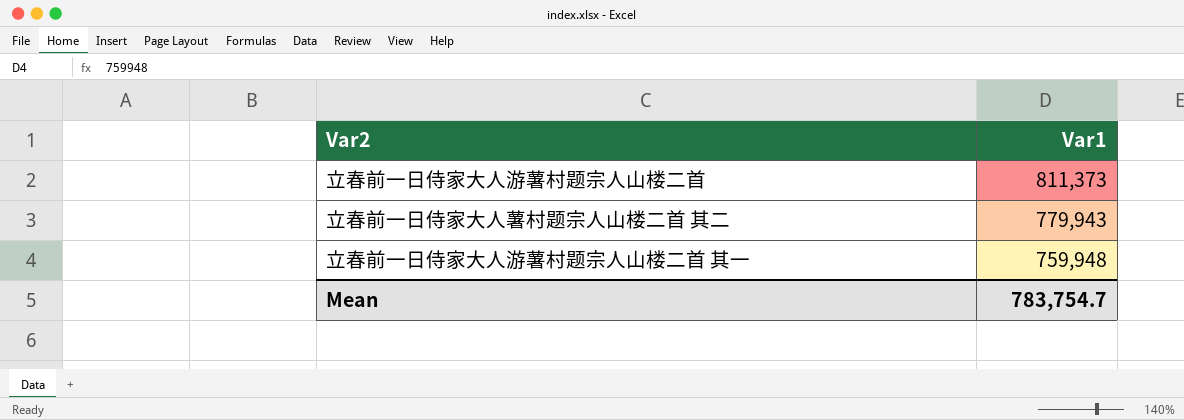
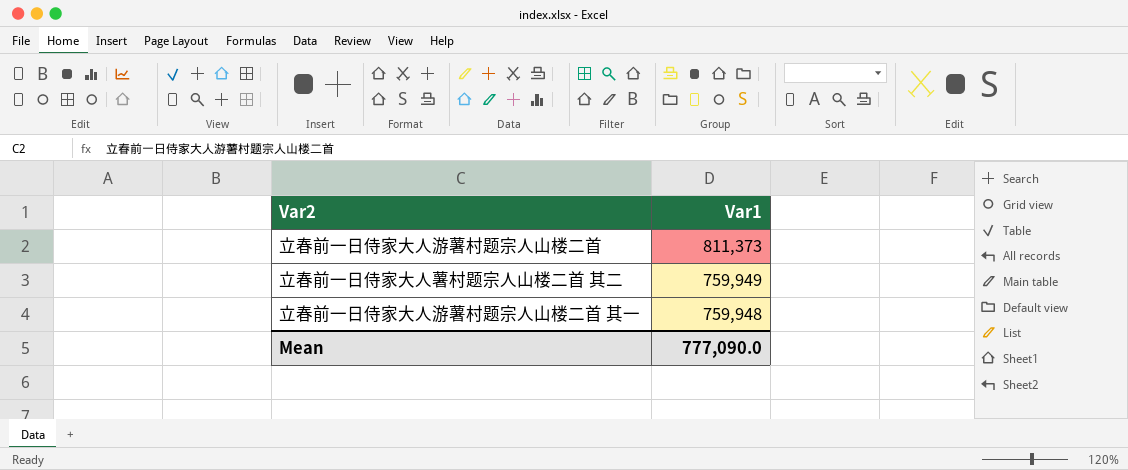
立春前一日侍家大人薯村题宗人山楼二首 其二 | Var1: 779,943 -> 759,949
Mean | Var1: 783,754.7 -> 777,090.0

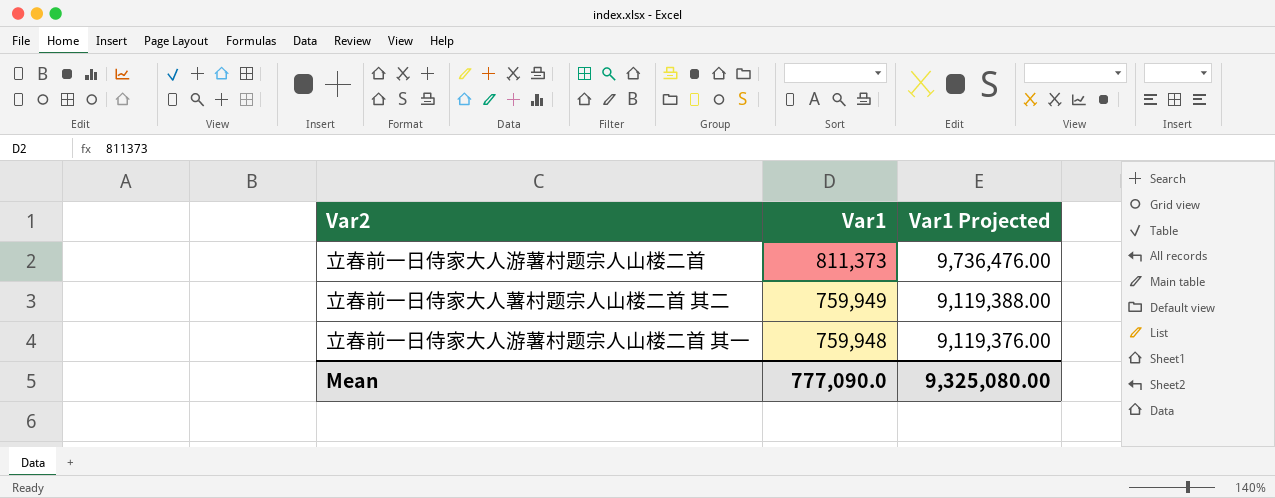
column Var1 Projected | formula: none -> [Var1] * 12

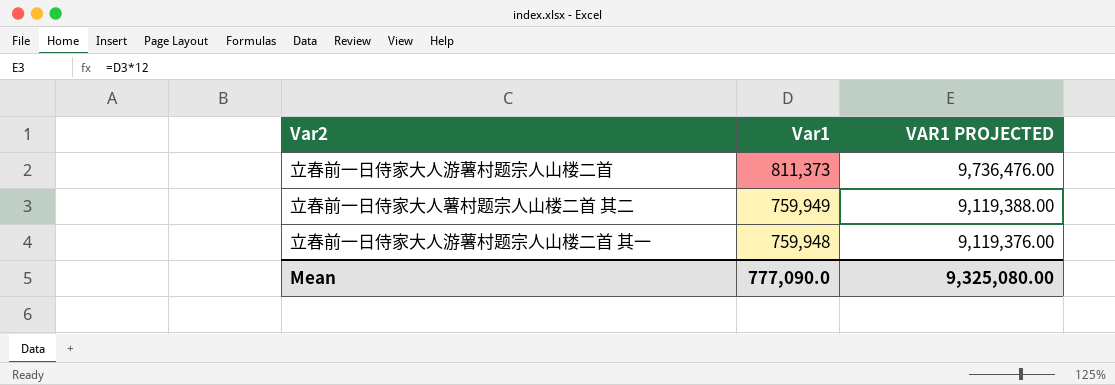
column name: Var1 Projected -> VAR1 PROJECTED

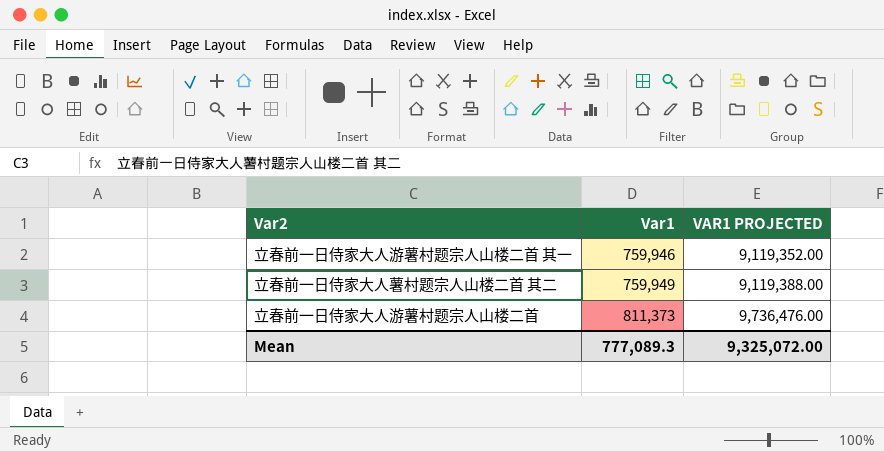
row order: Var1 descending -> Var1 ascending
立春前一日侍家大人游薯村题宗人山楼二首 其一 | Var1: 759,948 -> 759,946
立春前一日侍家大人游薯村题宗人山楼二首 其一 | VAR1 PROJECTED: 9,119,376.00 -> 9,119,352.00
Mean | Var1: 777,090.0 -> 777,089.3
Mean | VAR1 PROJECTED: 9,325,080.00 -> 9,325,072.00

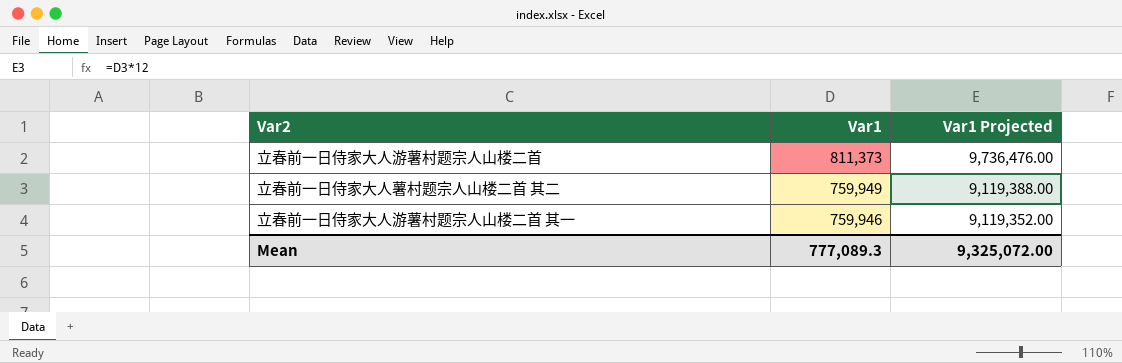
row order: Var1 ascending -> Var1 descending
column name: VAR1 PROJECTED -> Var1 Projected

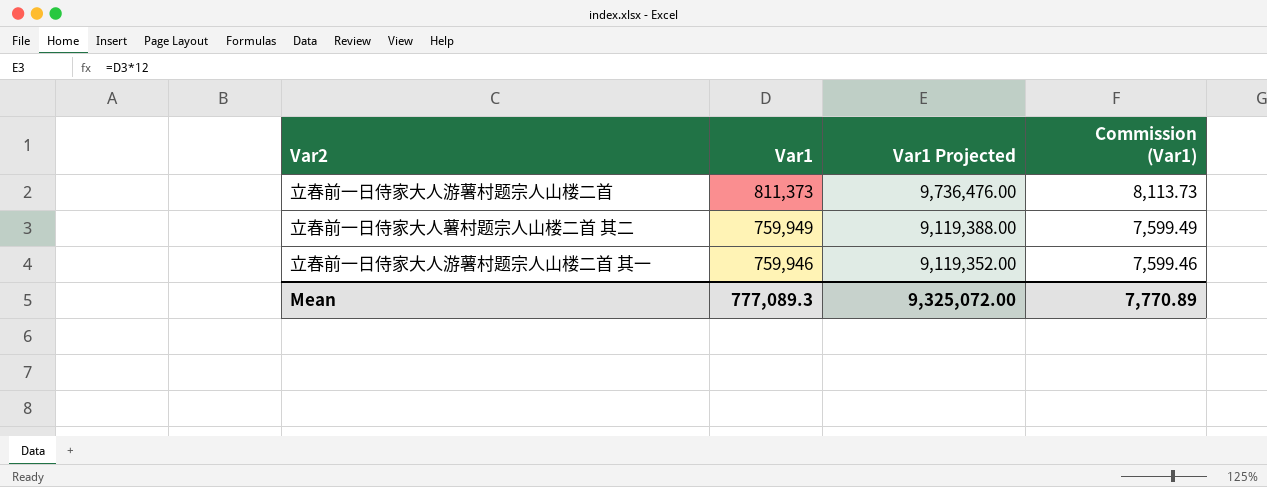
column Commission (Var1) | formula: none -> [Var1] * 0.01

